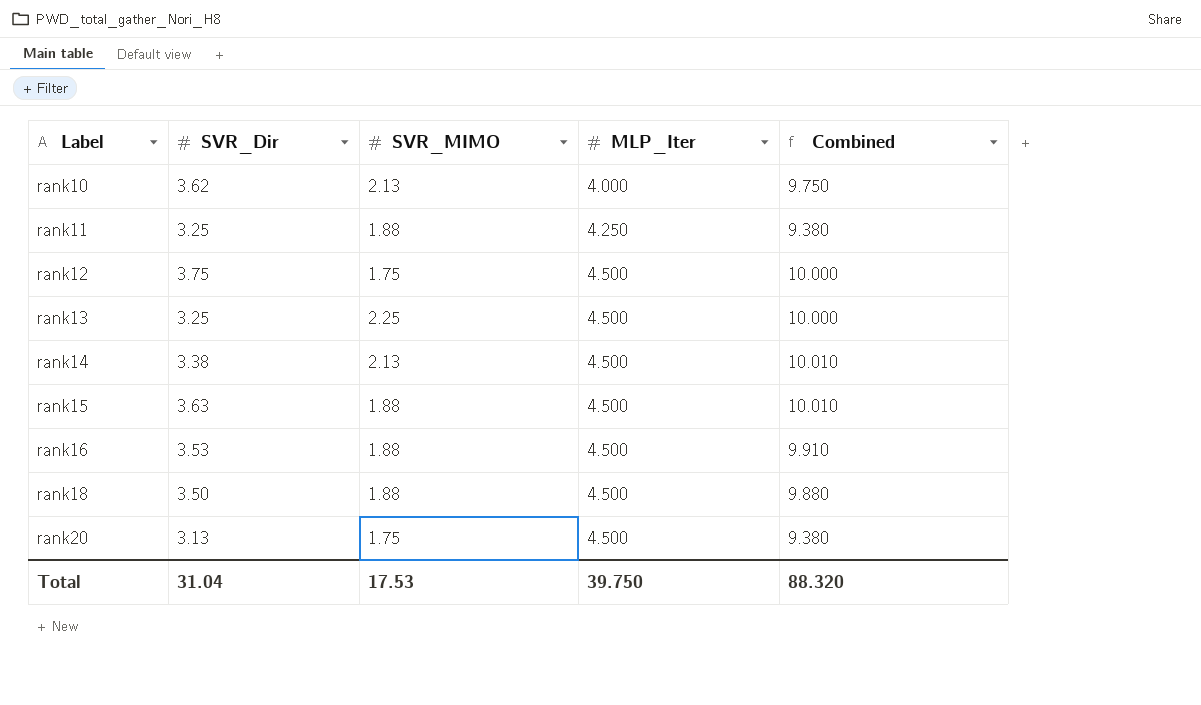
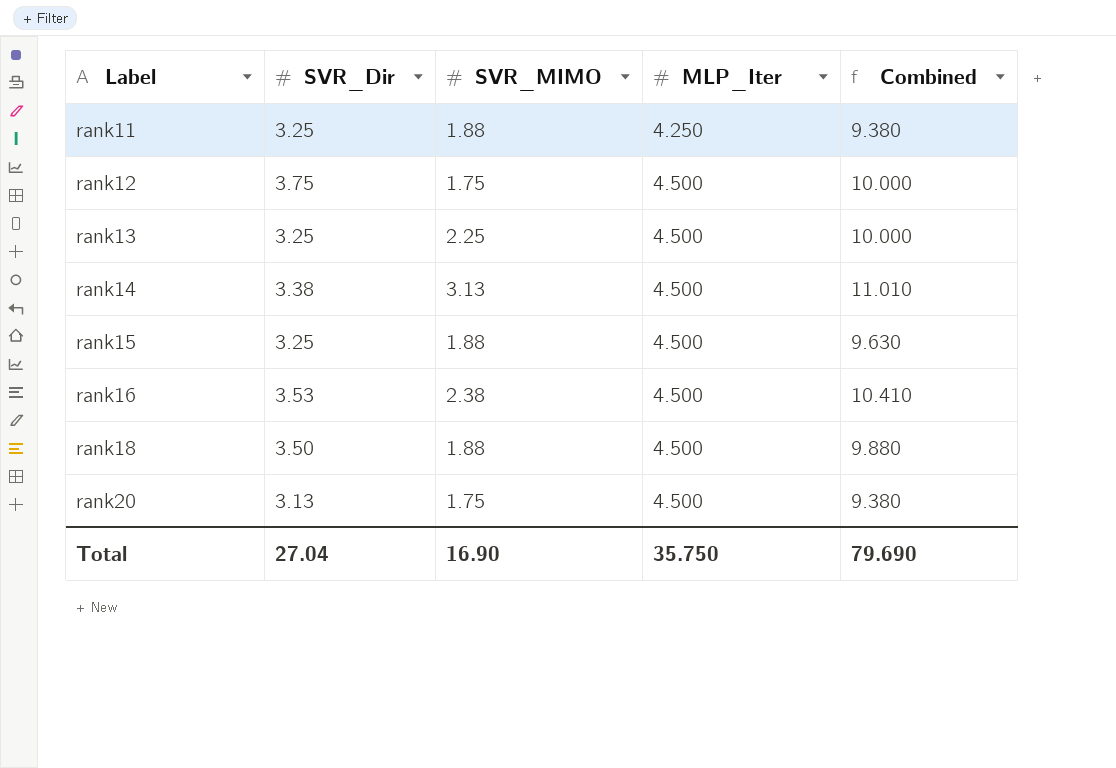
row rank10: 3.62 | 2.13 | 4.000 | 9.750 -> none
rank14 | SVR_MIMO: 2.13 -> 3.13
rank14 | Combined: 10.010 -> 11.010
rank15 | SVR_Dir: 3.63 -> 3.25
rank15 | Combined: 10.010 -> 9.630
rank16 | SVR_MIMO: 1.88 -> 2.38
rank16 | Combined: 9.910 -> 10.410
Total | SVR_Dir: 31.04 -> 27.04
Total | SVR_MIMO: 17.53 -> 16.90
Total | MLP_Iter: 39.750 -> 35.750
Total | Combined: 88.320 -> 79.690

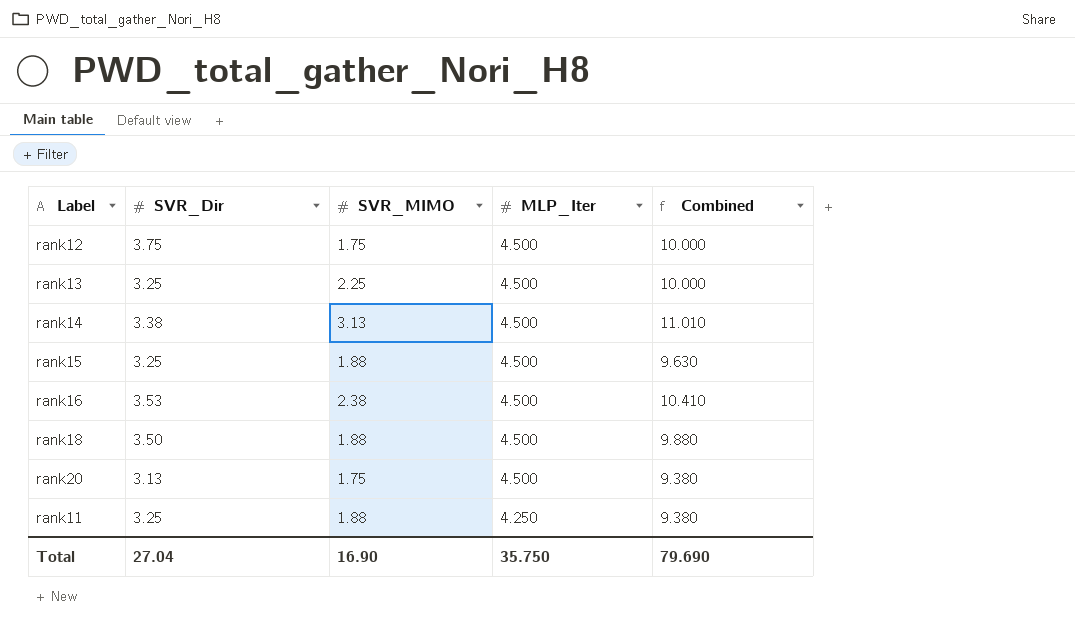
row order: Label ascending -> MLP_Iter descending

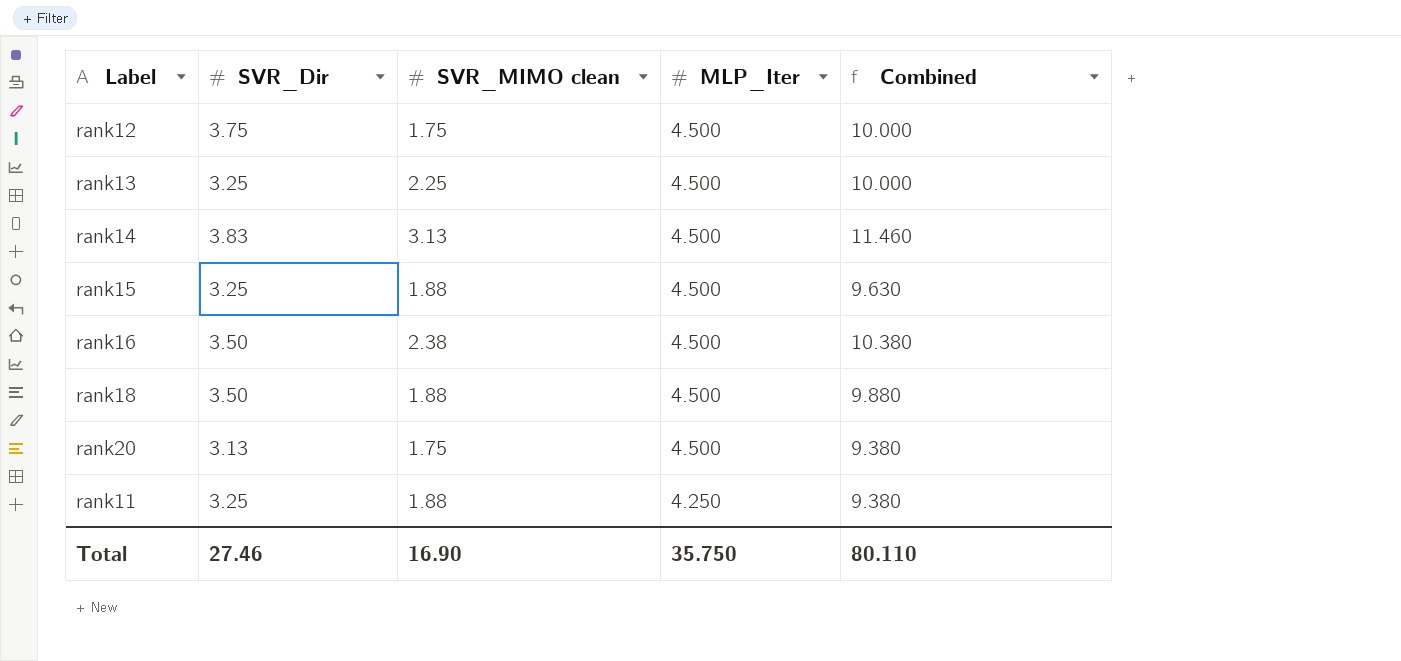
column name: SVR_MIMO -> SVR_MIMO clean
rank14 | SVR_Dir: 3.38 -> 3.83
rank14 | Combined: 11.010 -> 11.460
rank16 | SVR_Dir: 3.53 -> 3.50
rank16 | Combined: 10.410 -> 10.380
Total | SVR_Dir: 27.04 -> 27.46
Total | Combined: 79.690 -> 80.110

